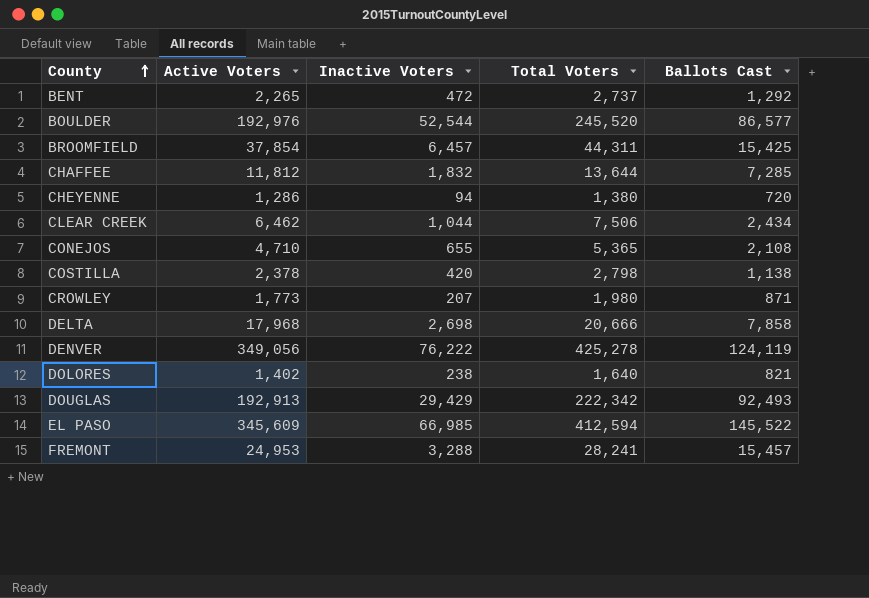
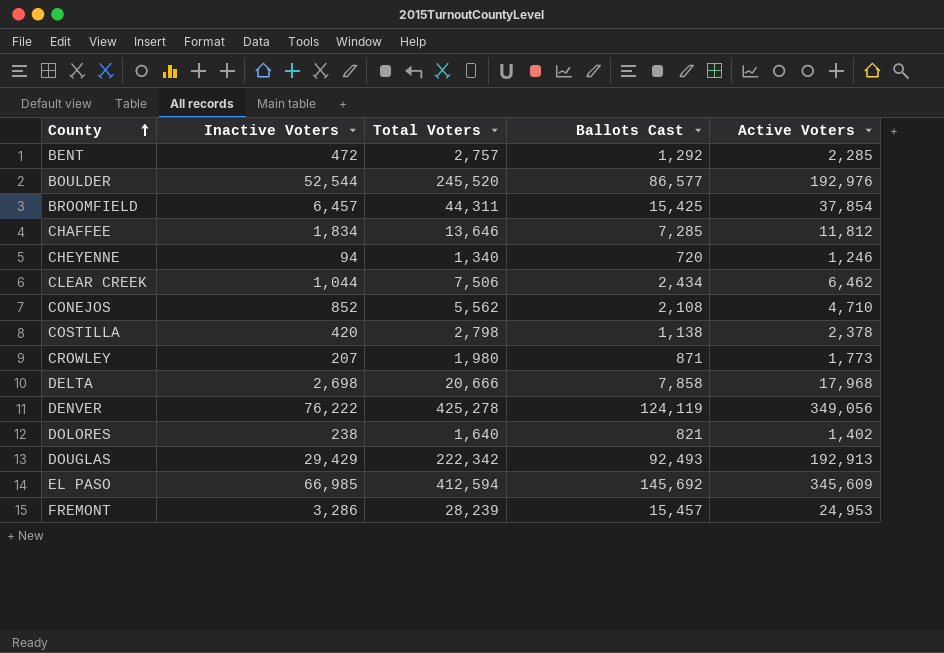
column Active Voters | position: 2 -> 5
BENT | Total Voters: 2,737 -> 2,757
BENT | Active Voters: 2,265 -> 2,285
CHAFFEE | Inactive Voters: 1,832 -> 1,834
CHAFFEE | Total Voters: 13,644 -> 13,646
CHEYENNE | Total Voters: 1,380 -> 1,340
CHEYENNE | Active Voters: 1,286 -> 1,246
CONEJOS | Inactive Voters: 655 -> 852
CONEJOS | Total Voters: 5,365 -> 5,562
EL PASO | Ballots Cast: 145,522 -> 145,692
FREMONT | Inactive Voters: 3,288 -> 3,286
FREMONT | Total Voters: 28,241 -> 28,239

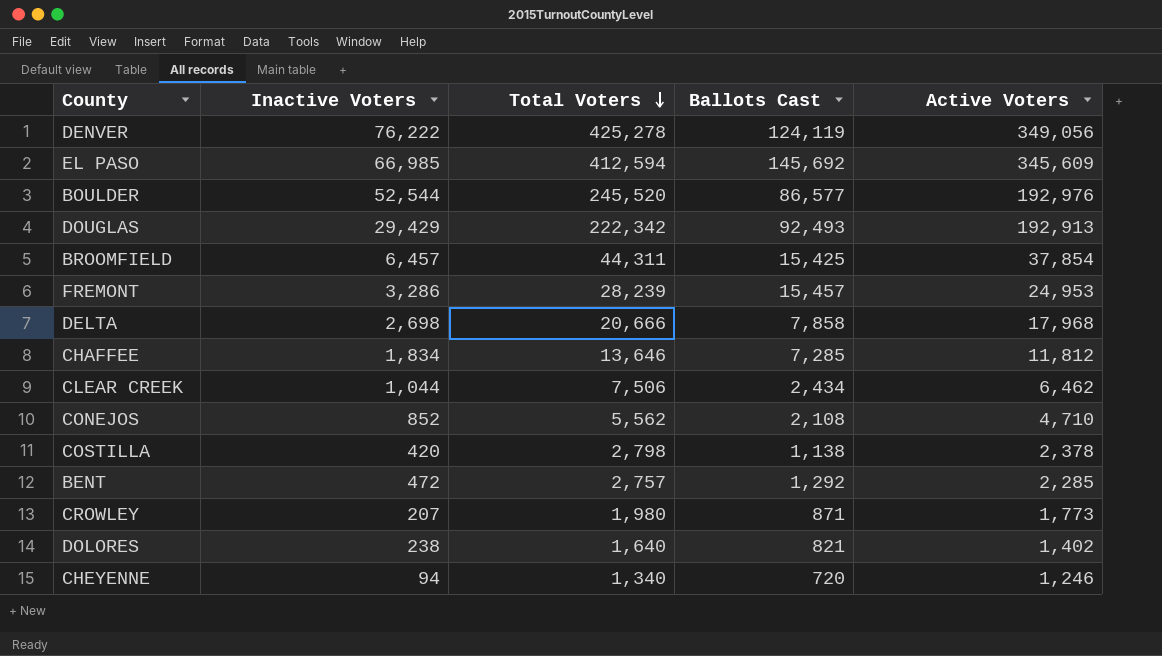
row order: County ascending -> Total Voters descending

